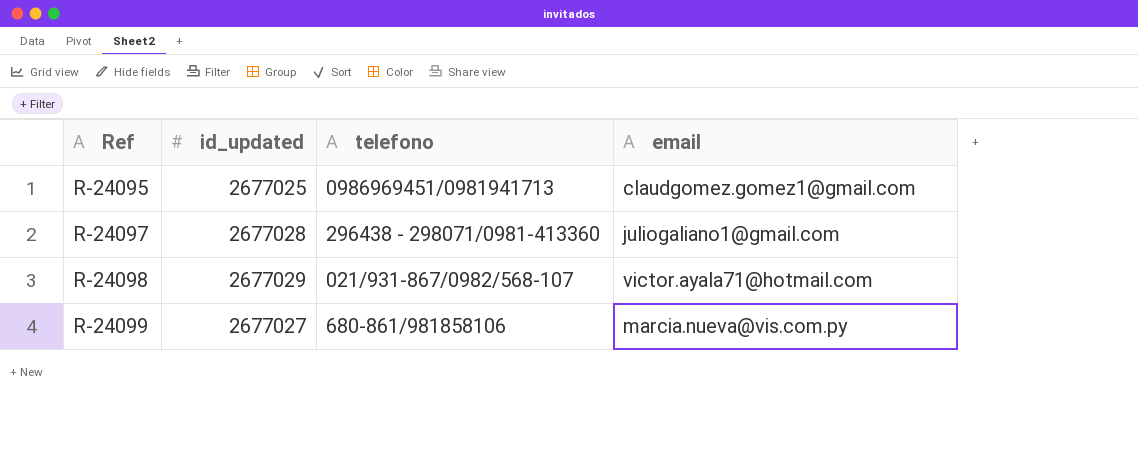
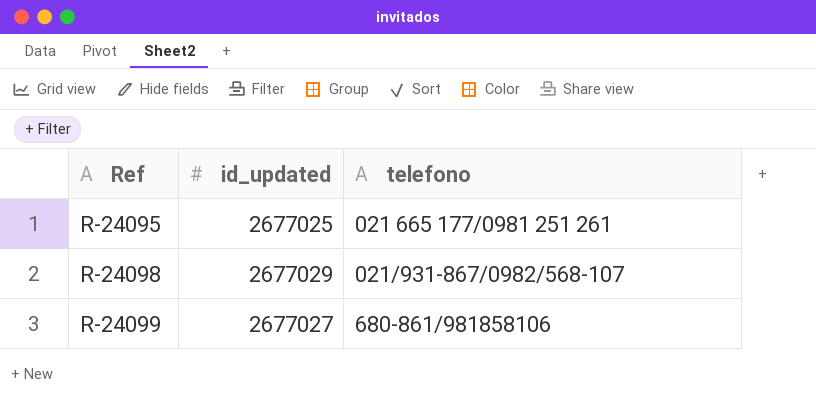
column email | position: 4 -> none
row R-24097: 2677028 | 296438 - 298071/0981-413360 | juliogaliano1@gmail.com -> none
R-24095 | telefono: 0986969451/0981941713 -> 021 665 177/0981 251 261

